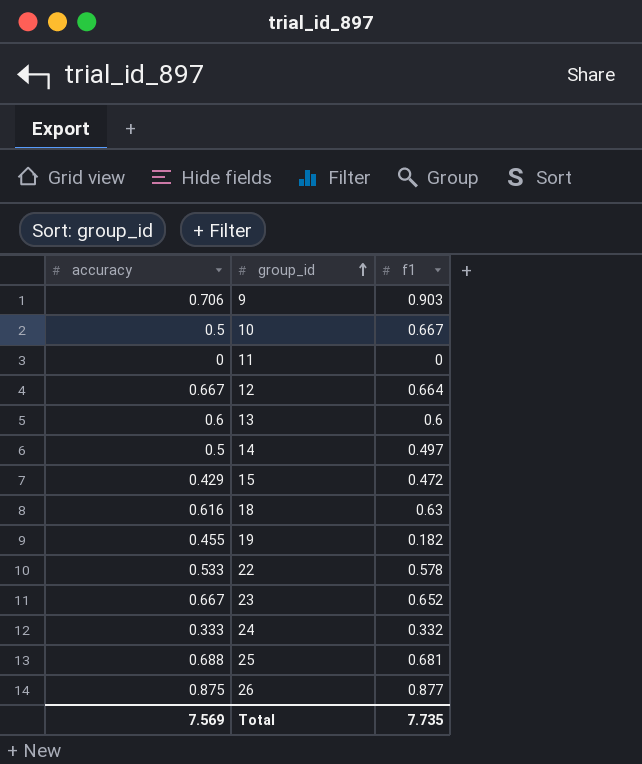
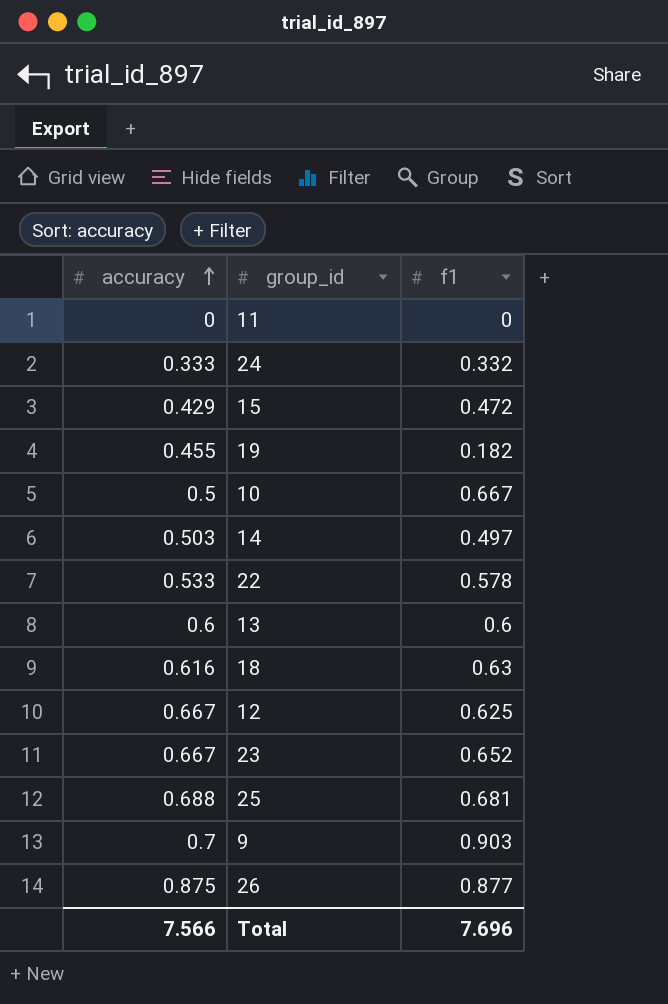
row order: group_id ascending -> accuracy ascending
14 | accuracy: 0.5 -> 0.503
12 | f1: 0.664 -> 0.625
9 | accuracy: 0.706 -> 0.7
Total | accuracy: 7.569 -> 7.566
Total | f1: 7.735 -> 7.696

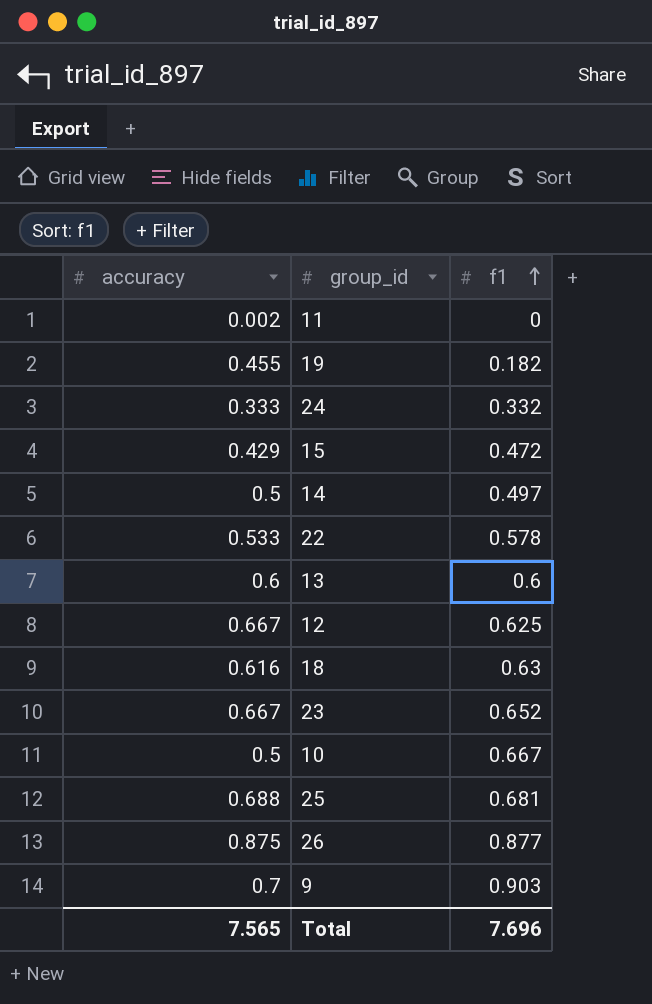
row order: accuracy ascending -> f1 ascending
11 | accuracy: 0 -> 0.002
14 | accuracy: 0.503 -> 0.5
Total | accuracy: 7.566 -> 7.565

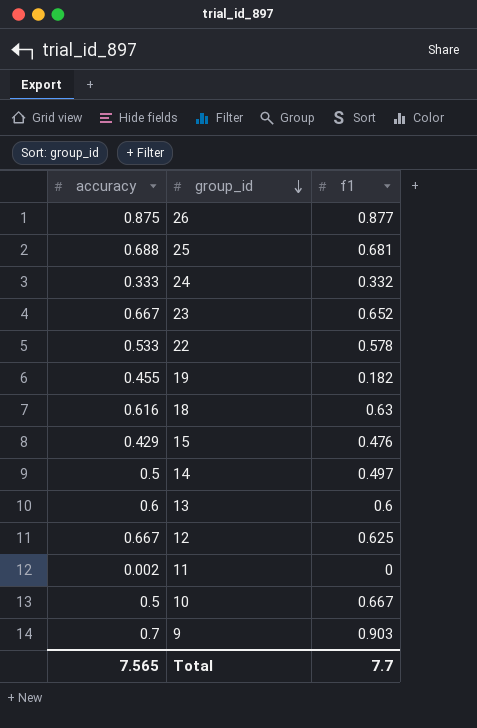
row order: f1 ascending -> group_id descending
15 | f1: 0.472 -> 0.476
Total | f1: 7.696 -> 7.7

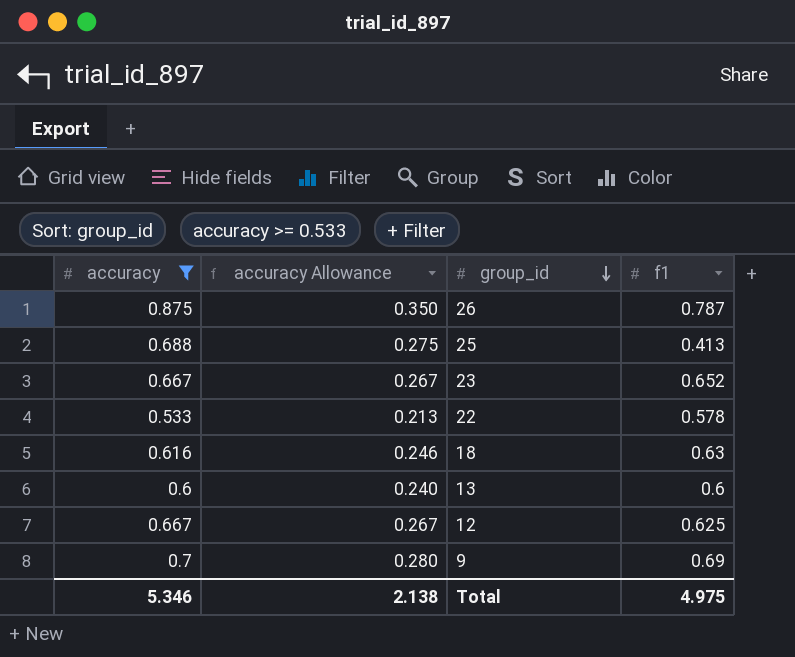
filter: none -> accuracy >= 0.533
column accuracy Allowance | formula: none -> [accuracy] * 0.4
26 | f1: 0.877 -> 0.787
25 | f1: 0.681 -> 0.413
9 | f1: 0.903 -> 0.69
Total | accuracy: 7.565 -> 5.346
Total | f1: 7.7 -> 4.975

